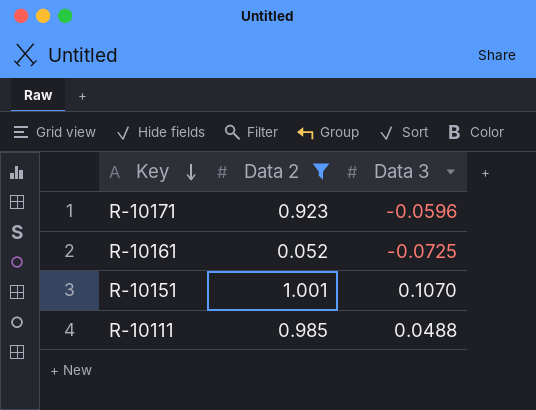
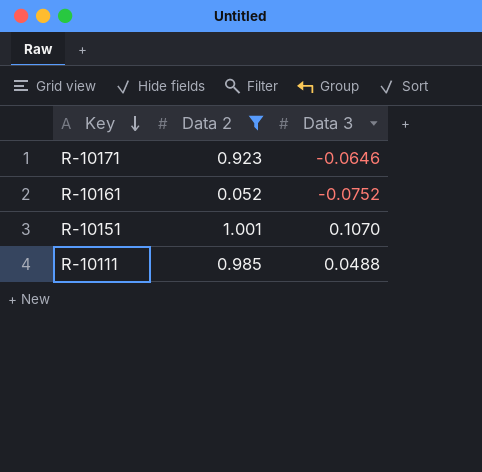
R-10171 | Data 3: -0.0596 -> -0.0646
R-10161 | Data 3: -0.0725 -> -0.0752

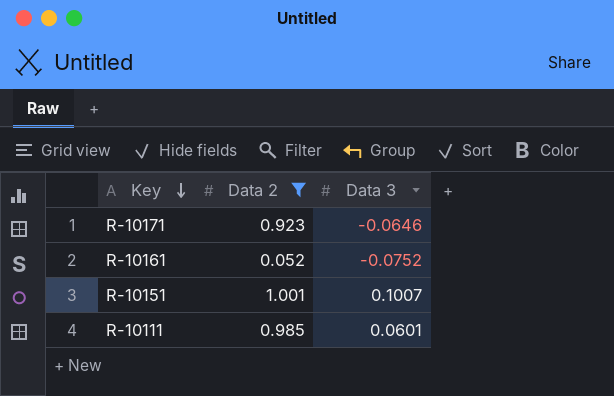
R-10151 | Data 3: 0.1070 -> 0.1007
R-10111 | Data 3: 0.0488 -> 0.0601

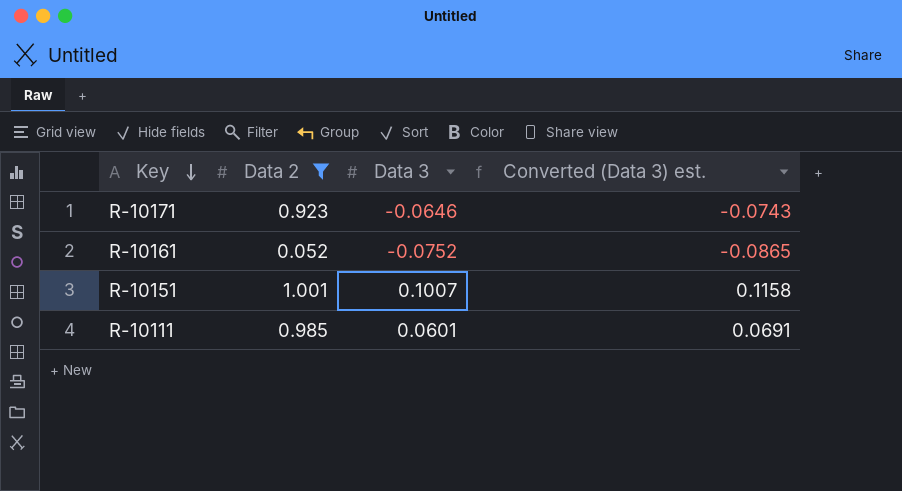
column Converted (Data 3) est. | formula: none -> [Data 3] * 1.15

